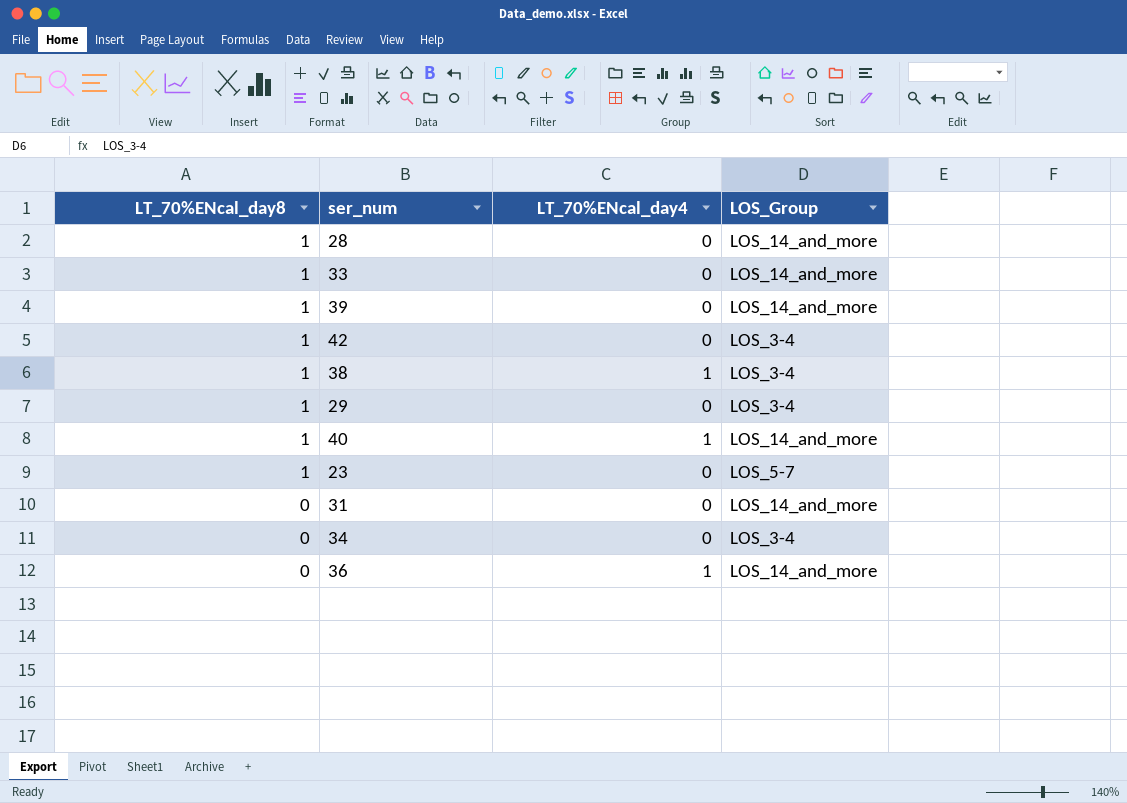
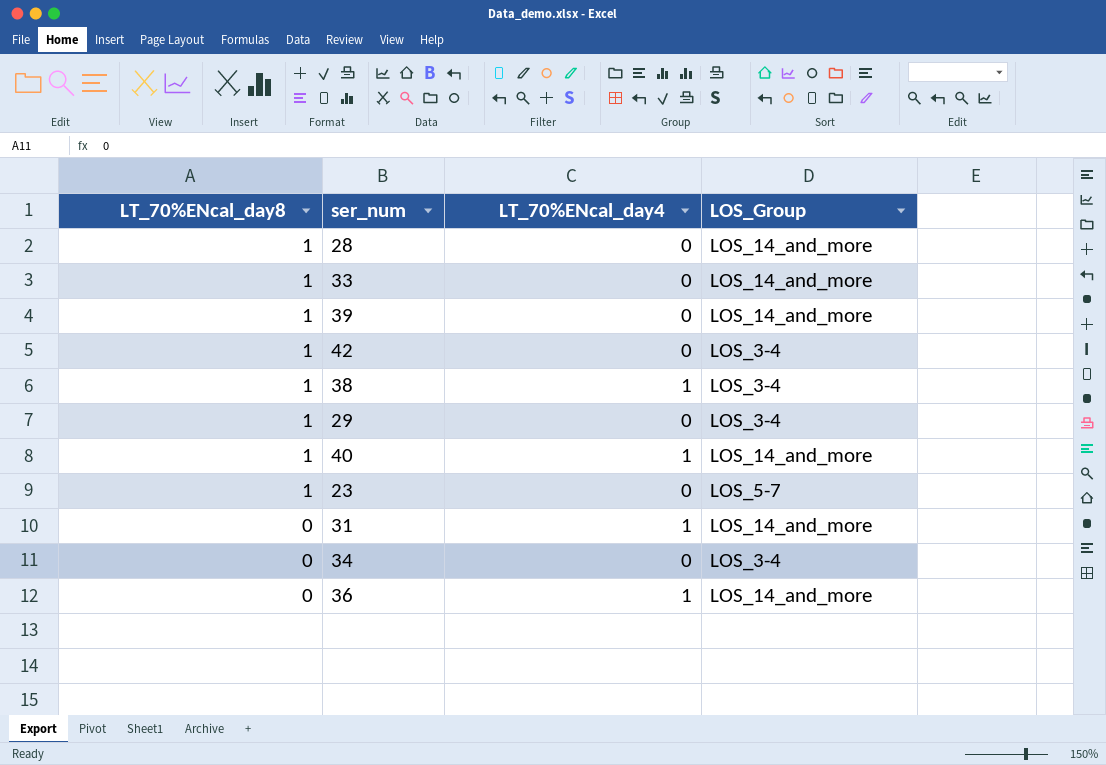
31 | LT_70%ENcal_day4: 0 -> 1

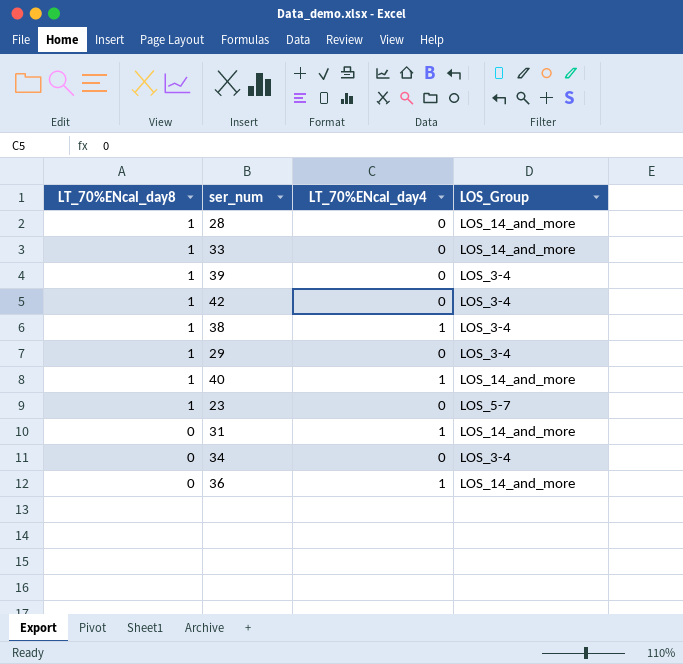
39 | LOS_Group: LOS_14_and_more -> LOS_3-4

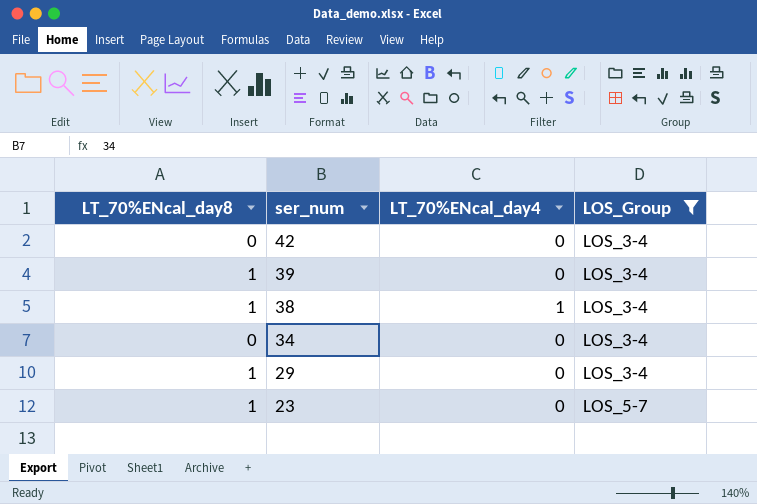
filter: none -> LOS_Group != LOS_14_and_more
row order: LT_70%ENcal_day8 descending -> ser_num descending
42 | LT_70%ENcal_day8: 1 -> 0

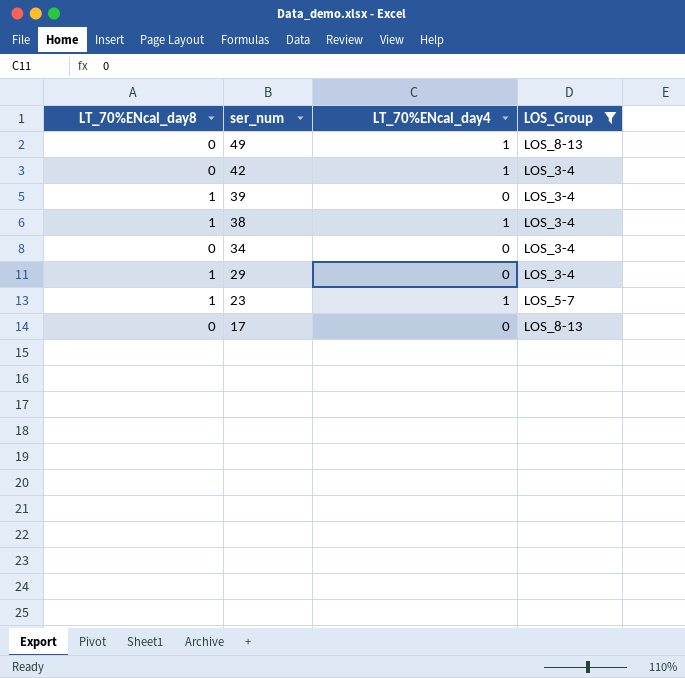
row 49: none -> 0 | 1 | LOS_8-13
42 | LT_70%ENcal_day4: 0 -> 1
23 | LT_70%ENcal_day4: 0 -> 1
row 17: none -> 0 | 0 | LOS_8-13

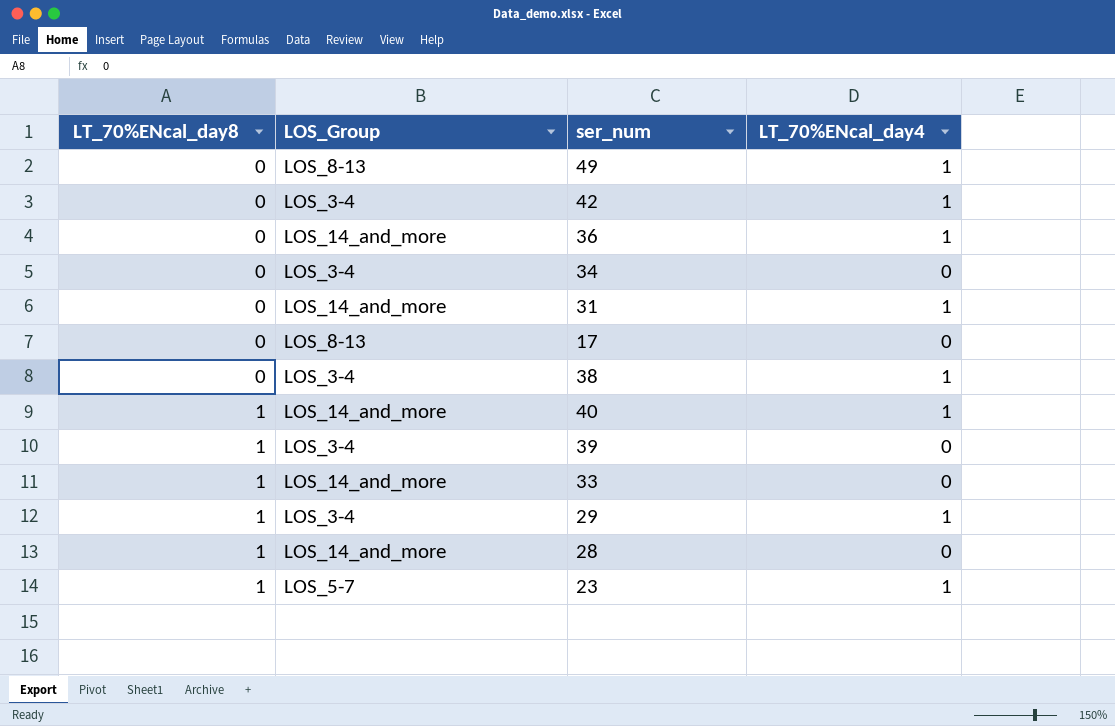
filter: LOS_Group != LOS_14_and_more -> none
row order: ser_num descending -> LT_70%ENcal_day8 ascending
column LOS_Group | position: 4 -> 2
38 | LT_70%ENcal_day8: 1 -> 0
29 | LT_70%ENcal_day4: 0 -> 1

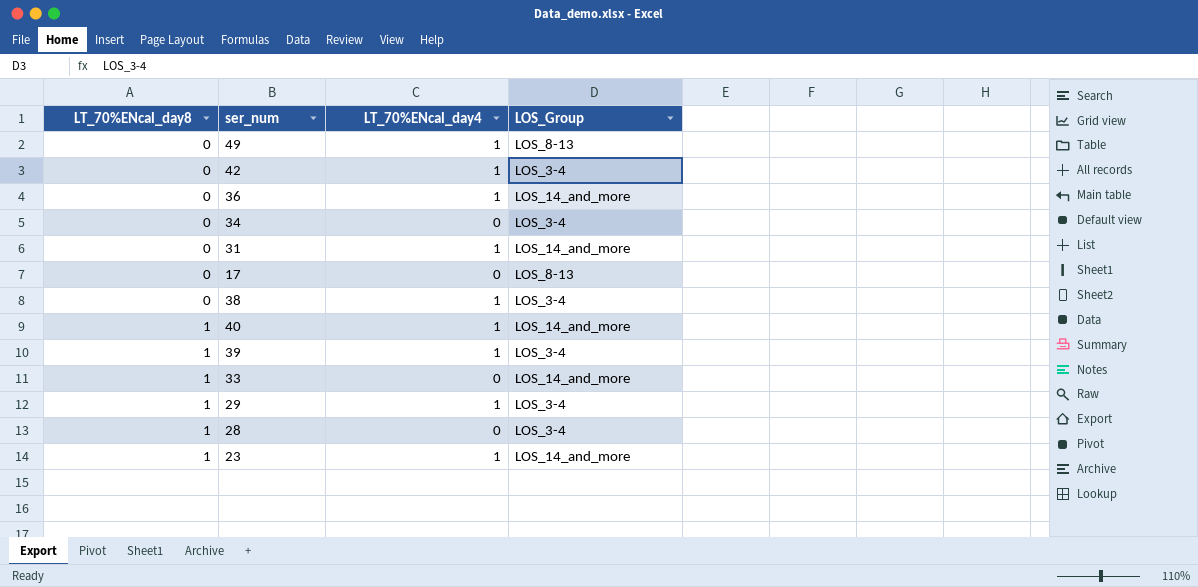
column LOS_Group | position: 2 -> 4
39 | LT_70%ENcal_day4: 0 -> 1
28 | LOS_Group: LOS_14_and_more -> LOS_3-4
23 | LOS_Group: LOS_5-7 -> LOS_14_and_more

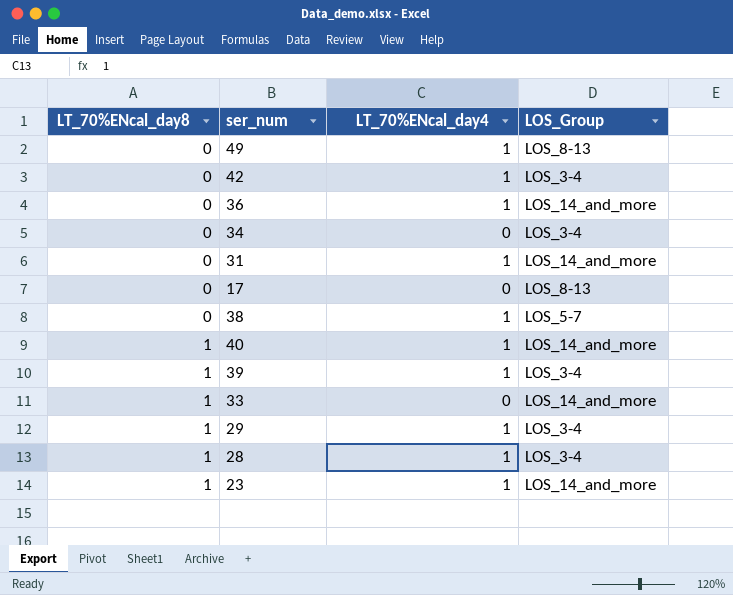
38 | LOS_Group: LOS_3-4 -> LOS_5-7
28 | LT_70%ENcal_day4: 0 -> 1

